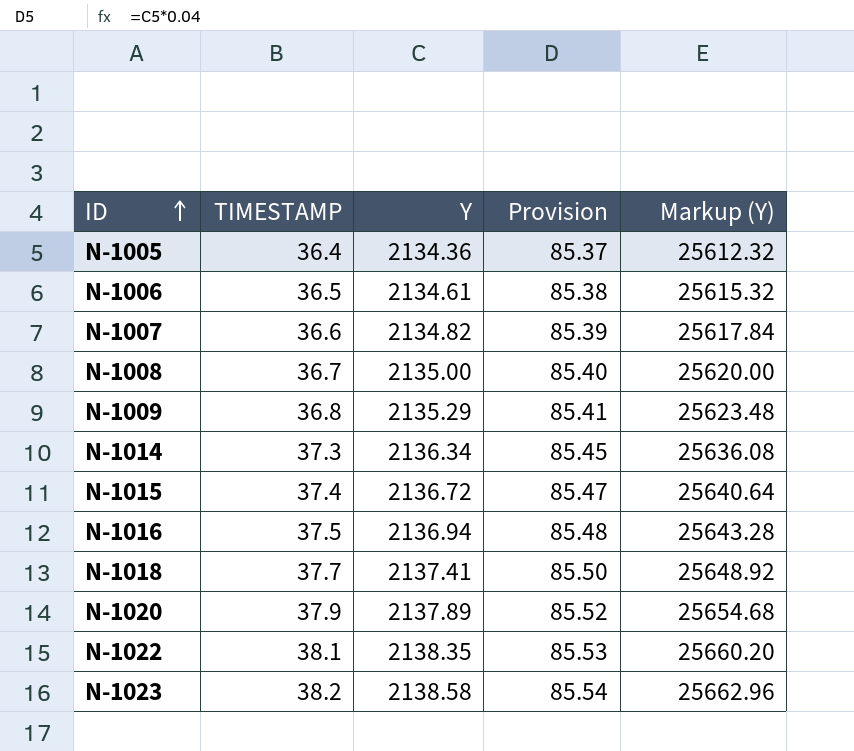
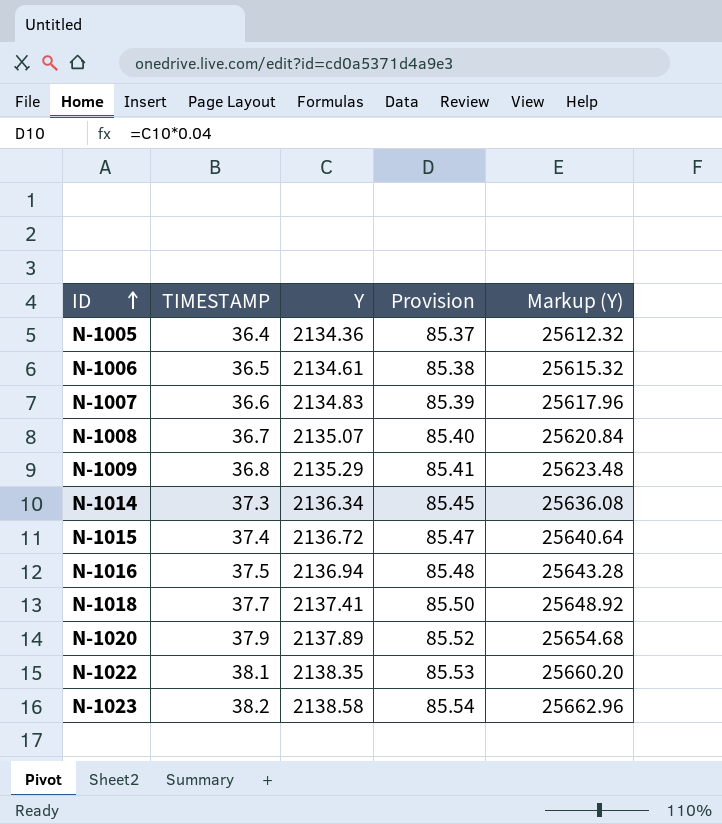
N-1007 | Y: 2134.82 -> 2134.83
N-1007 | Markup (Y): 25617.84 -> 25617.96
N-1008 | Y: 2135.00 -> 2135.07
N-1008 | Markup (Y): 25620.00 -> 25620.84

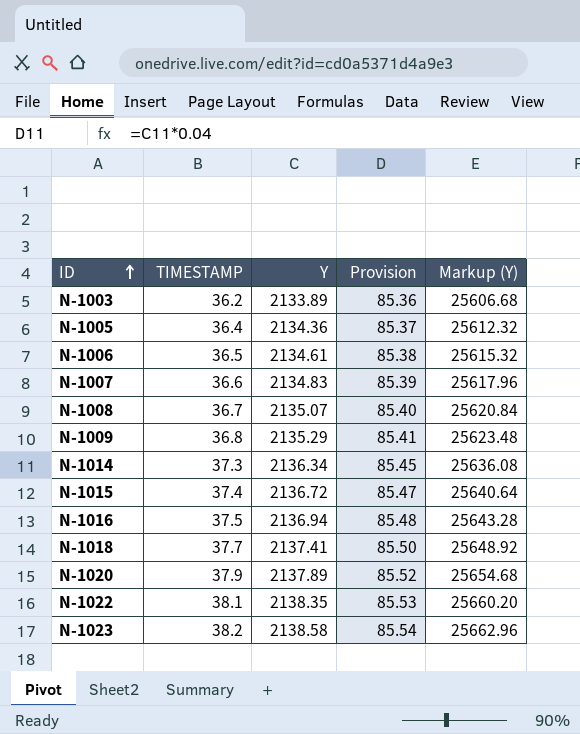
row N-1003: none -> 36.2 | 2133.89 | 85.36 | 25606.68

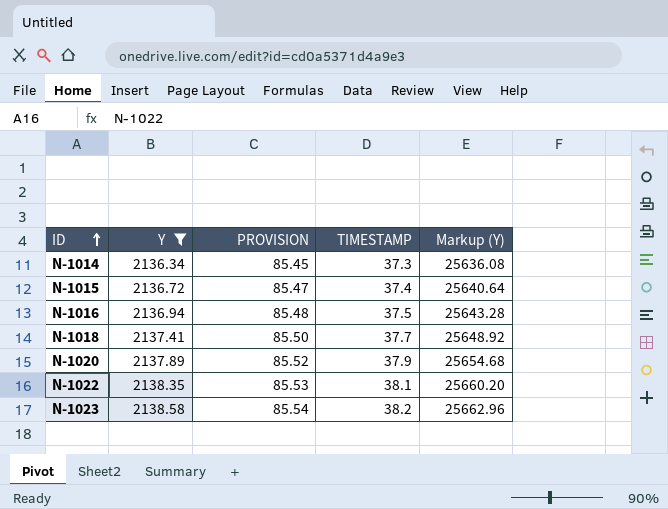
filter: none -> Y >= 2136.34
column name: Provision -> PROVISION
column TIMESTAMP | position: 2 -> 4

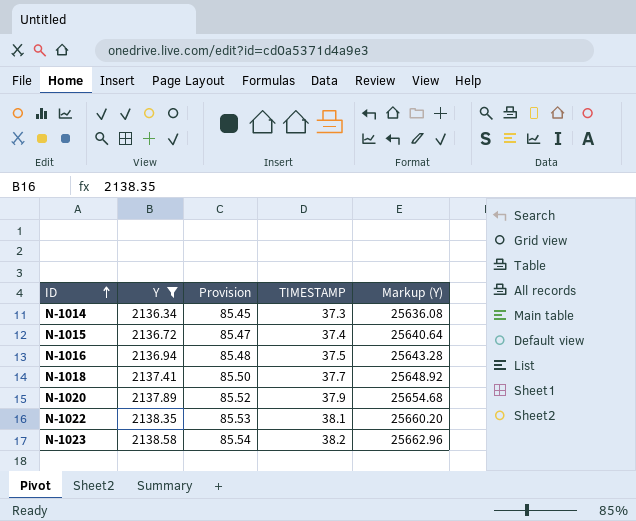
column name: PROVISION -> Provision

